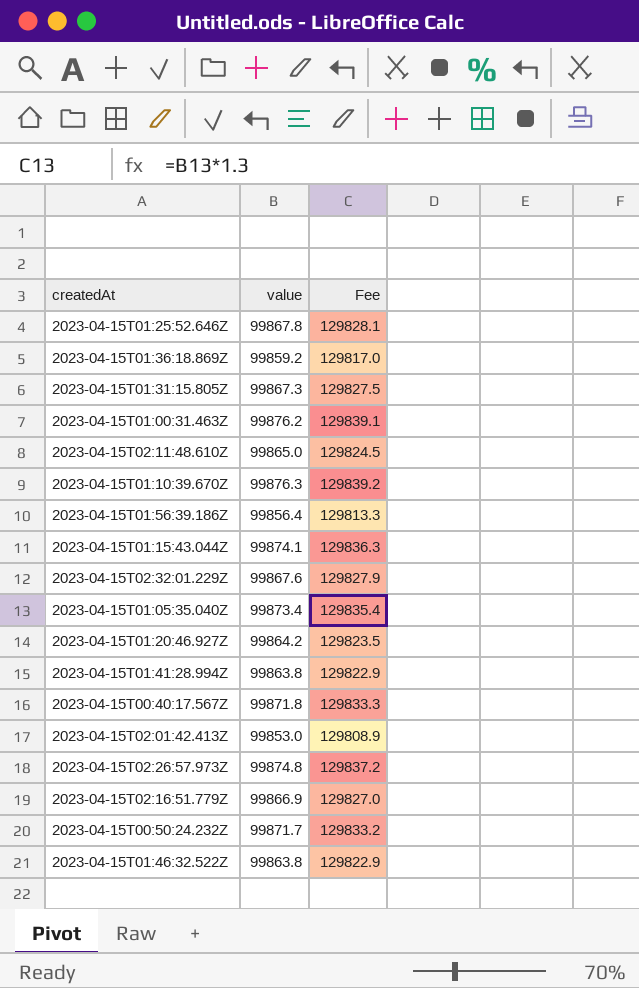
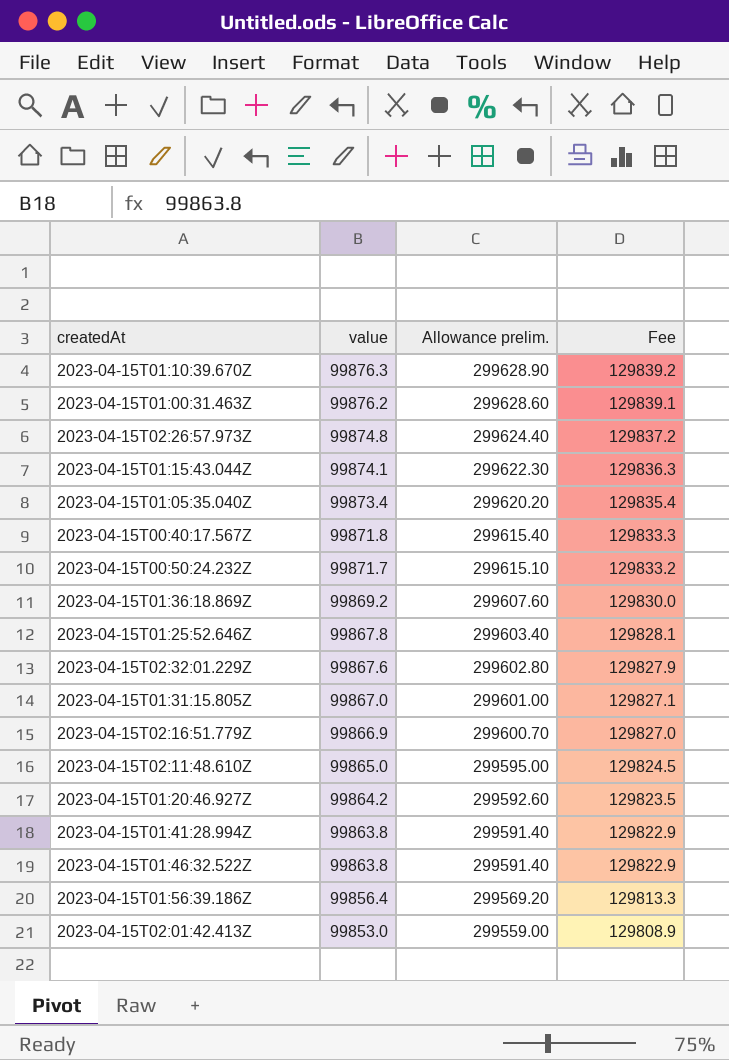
row order: none -> value descending
column Allowance prelim. | formula: none -> [value] * 3
2023-04-15T01:36:18.869Z | value: 99859.2 -> 99869.2
2023-04-15T01:36:18.869Z | Fee: 129817.0 -> 129830.0
2023-04-15T01:31:15.805Z | value: 99867.3 -> 99867.0
2023-04-15T01:31:15.805Z | Fee: 129827.5 -> 129827.1

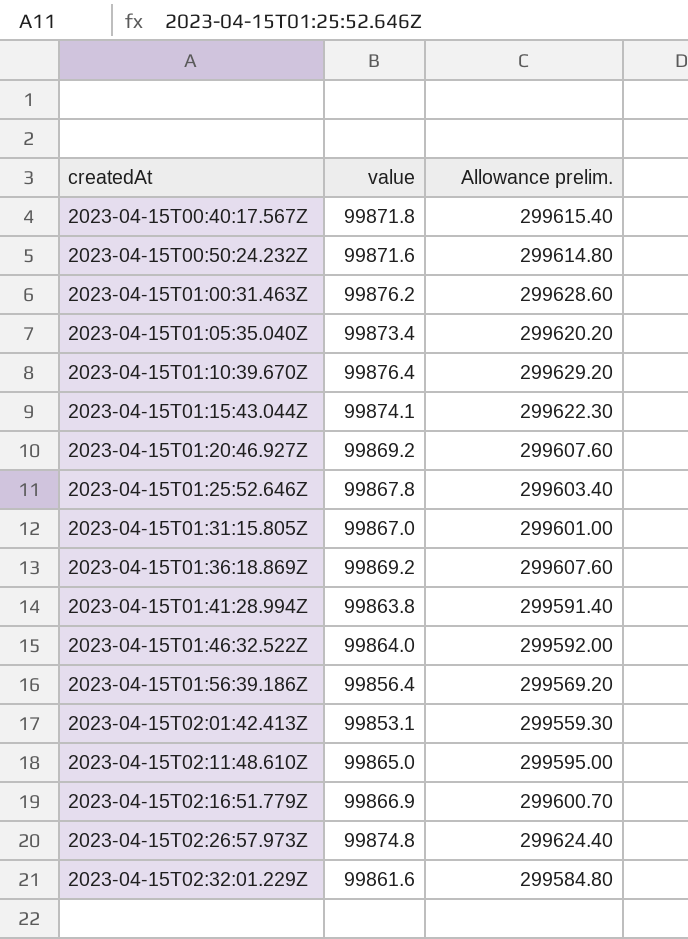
row order: value descending -> createdAt ascending
column Fee | formula: [value] * 1.3 -> none
2023-04-15T00:50:24.232Z | value: 99871.7 -> 99871.6
2023-04-15T00:50:24.232Z | Allowance prelim.: 299615.10 -> 299614.80
2023-04-15T01:10:39.670Z | value: 99876.3 -> 99876.4
2023-04-15T01:10:39.670Z | Allowance prelim.: 299628.90 -> 299629.20
2023-04-15T01:20:46.927Z | value: 99864.2 -> 99869.2
2023-04-15T01:20:46.927Z | Allowance prelim.: 299592.60 -> 299607.60
2023-04-15T01:46:32.522Z | value: 99863.8 -> 99864.0
2023-04-15T01:46:32.522Z | Allowance prelim.: 299591.40 -> 299592.00
2023-04-15T02:01:42.413Z | value: 99853.0 -> 99853.1
2023-04-15T02:01:42.413Z | Allowance prelim.: 299559.00 -> 299559.30
2023-04-15T02:32:01.229Z | value: 99867.6 -> 99861.6
2023-04-15T02:32:01.229Z | Allowance prelim.: 299602.80 -> 299584.80

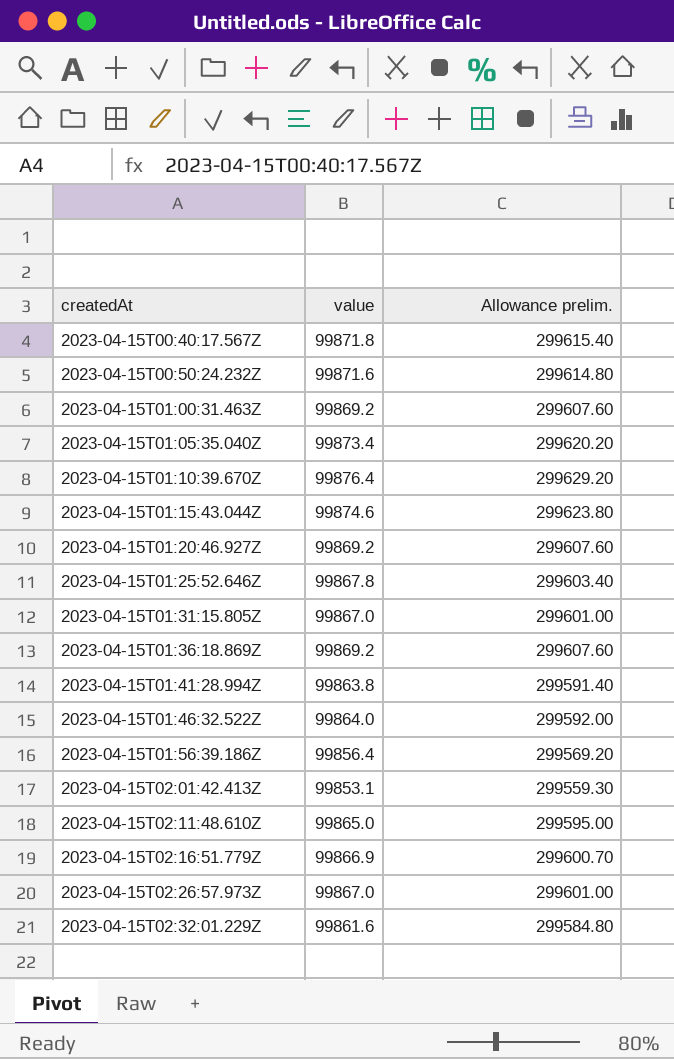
2023-04-15T01:00:31.463Z | value: 99876.2 -> 99869.2
2023-04-15T01:00:31.463Z | Allowance prelim.: 299628.60 -> 299607.60
2023-04-15T01:15:43.044Z | value: 99874.1 -> 99874.6
2023-04-15T01:15:43.044Z | Allowance prelim.: 299622.30 -> 299623.80
2023-04-15T02:26:57.973Z | value: 99874.8 -> 99867.0
2023-04-15T02:26:57.973Z | Allowance prelim.: 299624.40 -> 299601.00

